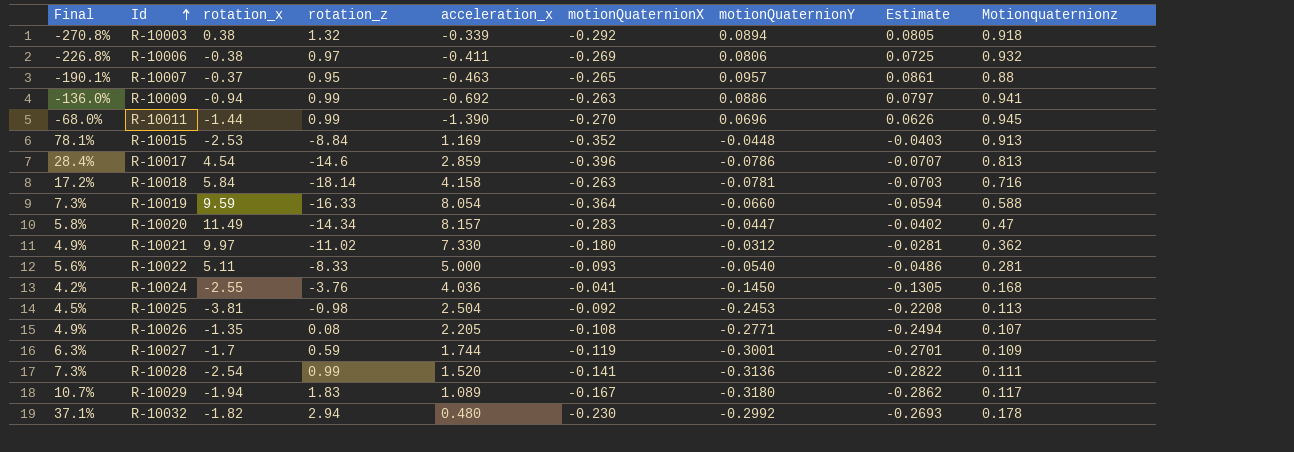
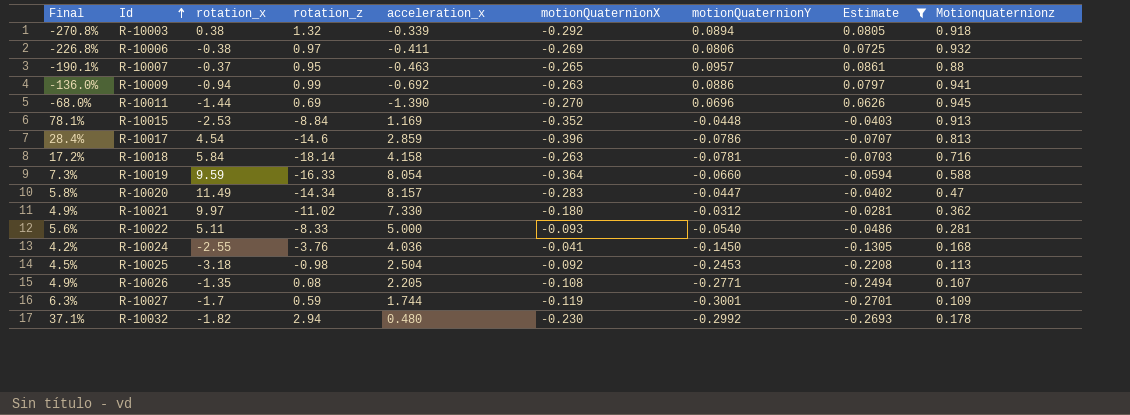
filter: none -> Estimate >= -0.2701
R-10011 | rotation_z: 0.99 -> 0.69
R-10025 | rotation_x: -3.81 -> -3.18

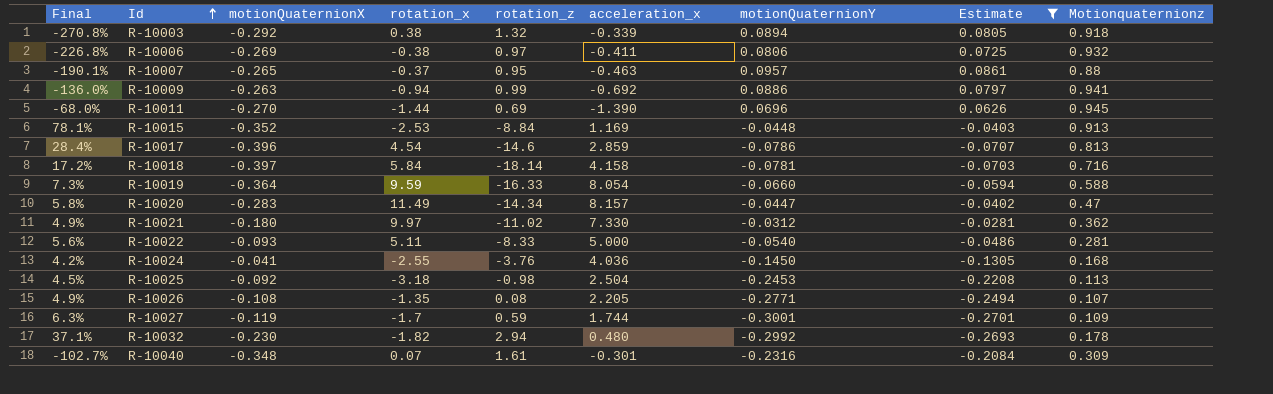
column motionQuaternionX | position: 6 -> 3
R-10018 | motionQuaternionX: -0.263 -> -0.397
row R-10040: none -> -102.7% | -0.348 | 0.07 | 1.61 | -0.301 | -0.2316 | -0.2084 | 0.309

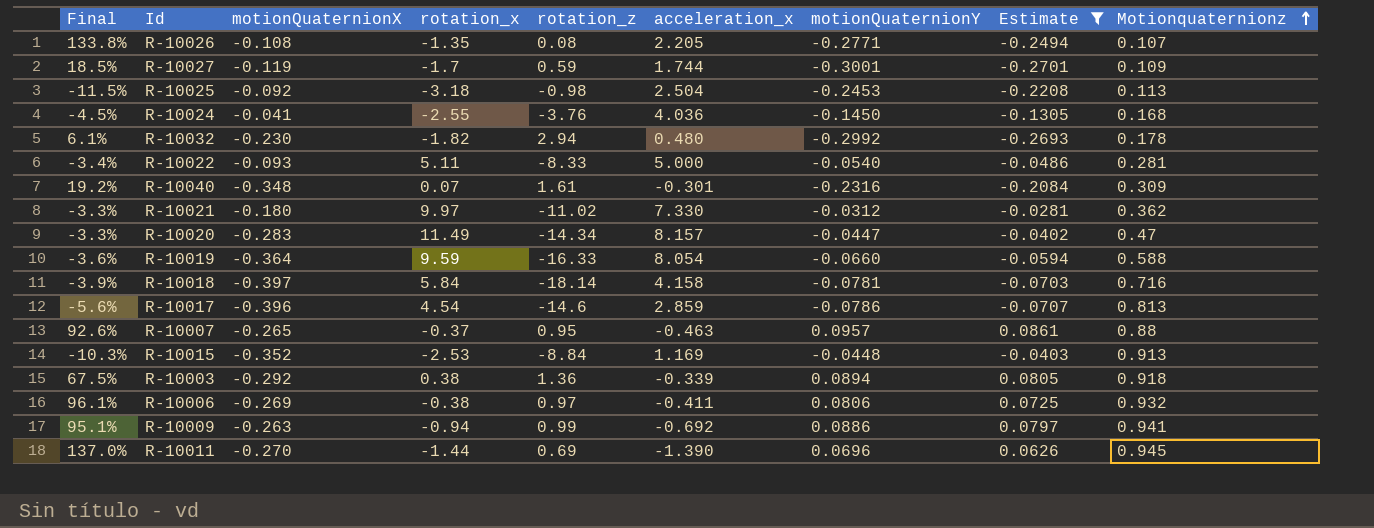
row order: Id ascending -> Motionquaternionz ascending
column Final | formula: [Motionquaternionz] / [acceleration_x] -> [Motionquaternionz] / [rotation_z]
R-10003 | rotation_z: 1.32 -> 1.36

